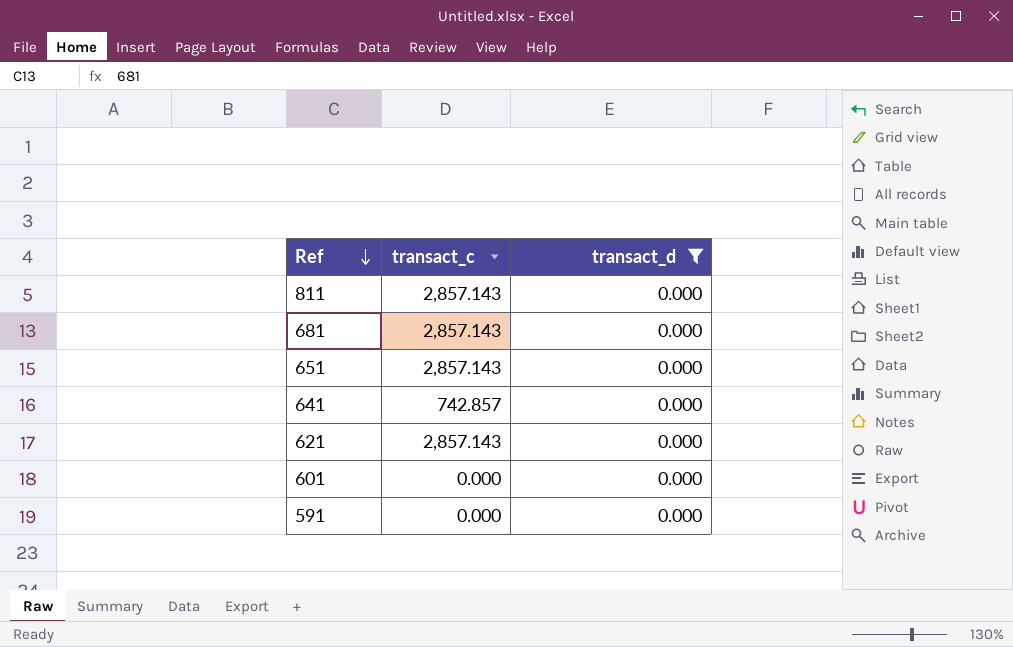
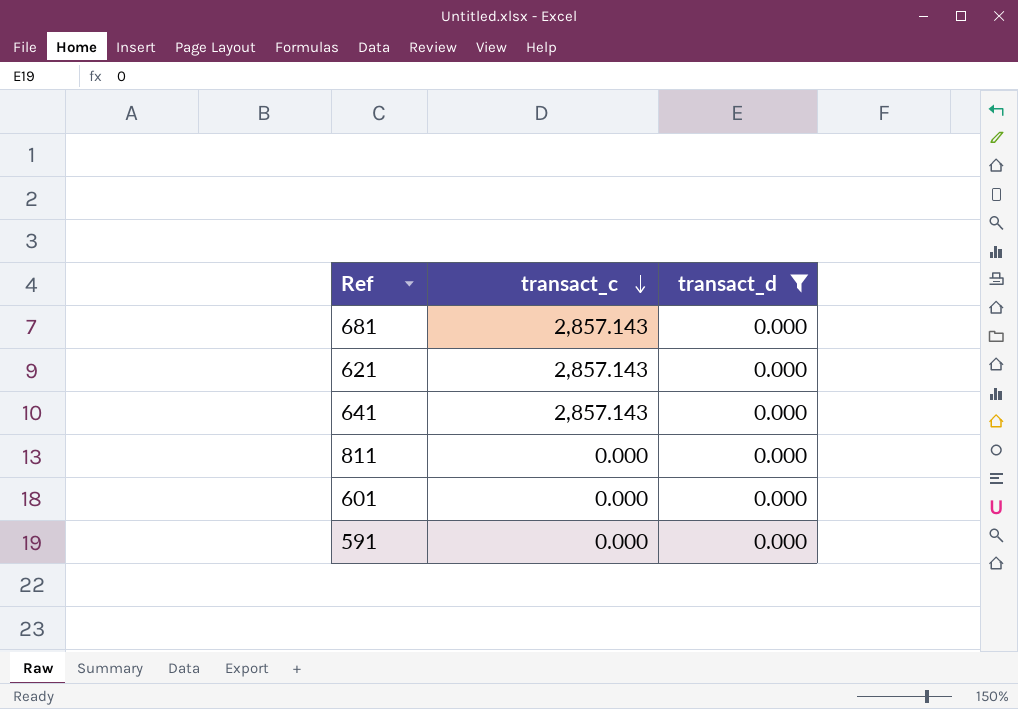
row order: Ref descending -> transact_c descending
row 651: 2,857.143 | 0.000 -> none
641 | transact_c: 742.857 -> 2,857.143
811 | transact_c: 2,857.143 -> 0.000

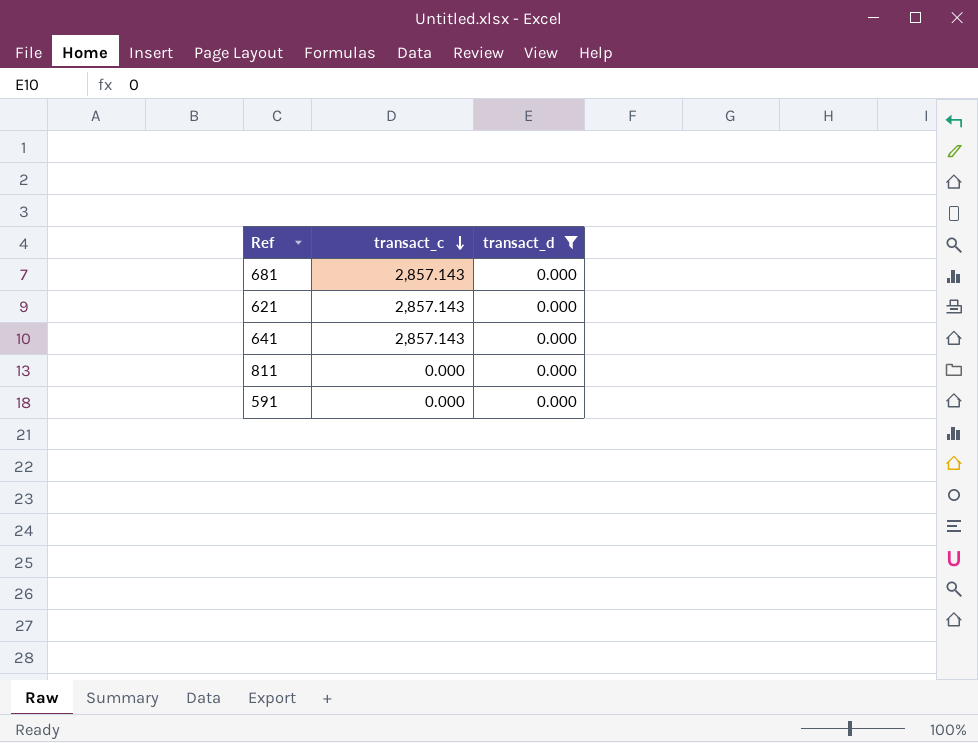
row 601: 0.000 | 0.000 -> none

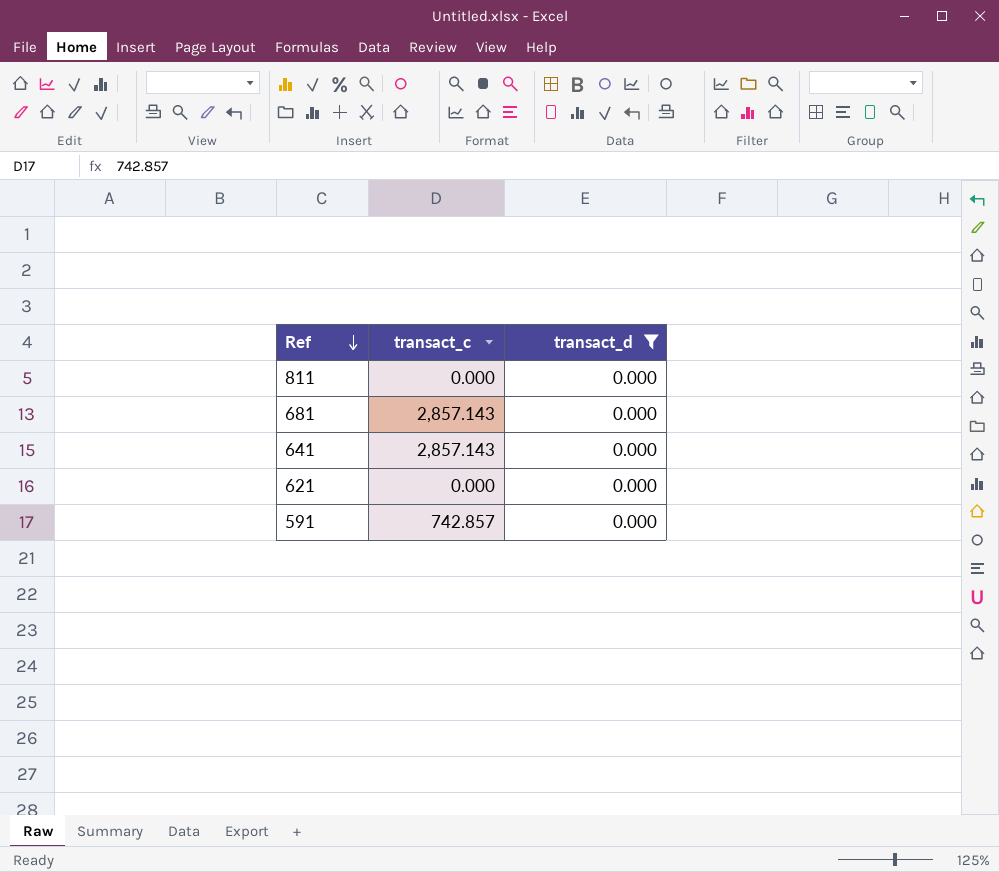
row order: transact_c descending -> Ref descending
621 | transact_c: 2,857.143 -> 0.000
591 | transact_c: 0.000 -> 742.857

